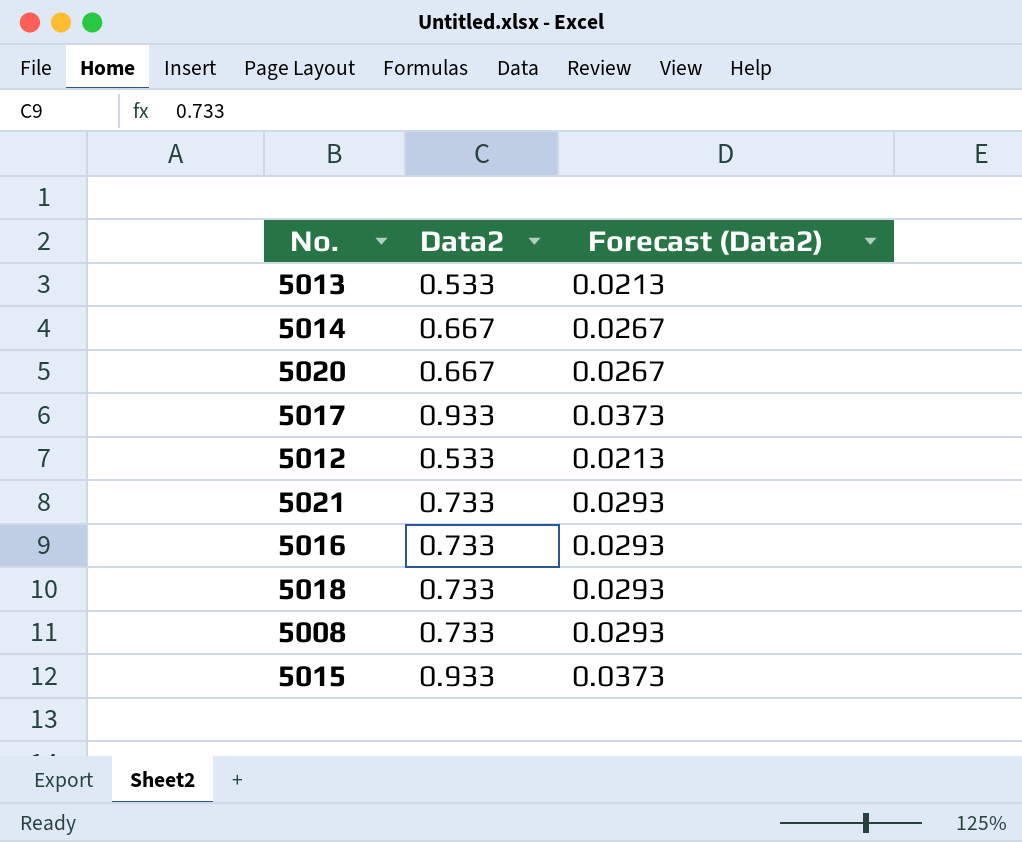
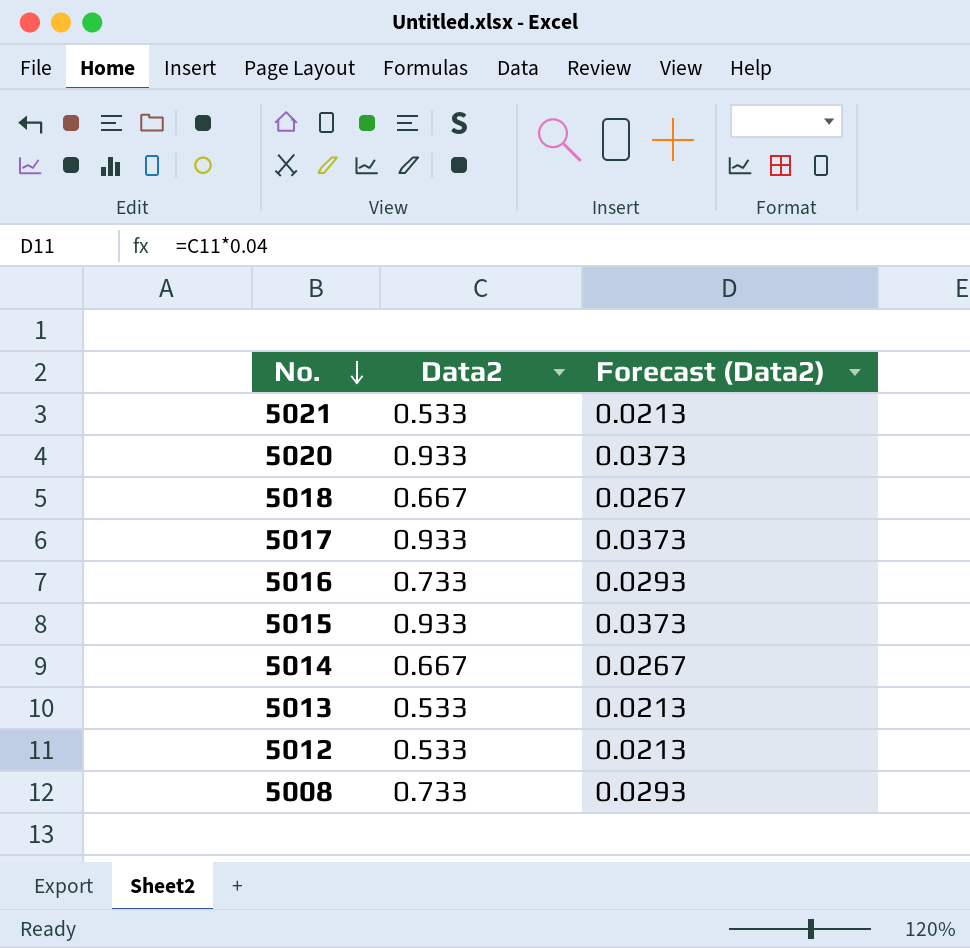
row order: none -> No. descending
5021 | Data2: 0.733 -> 0.533
5021 | Forecast (Data2): 0.0293 -> 0.0213
5020 | Data2: 0.667 -> 0.933
5020 | Forecast (Data2): 0.0267 -> 0.0373
5018 | Data2: 0.733 -> 0.667
5018 | Forecast (Data2): 0.0293 -> 0.0267

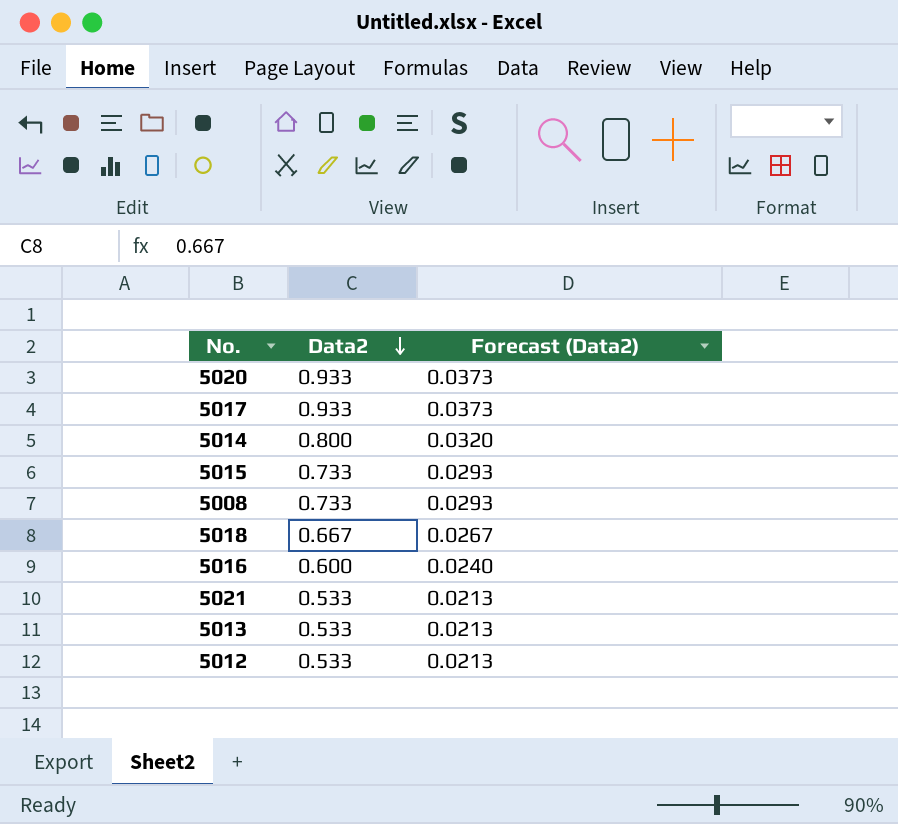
row order: No. descending -> Data2 descending
5014 | Data2: 0.667 -> 0.800
5014 | Forecast (Data2): 0.0267 -> 0.0320
5015 | Data2: 0.933 -> 0.733
5015 | Forecast (Data2): 0.0373 -> 0.0293
5016 | Data2: 0.733 -> 0.600
5016 | Forecast (Data2): 0.0293 -> 0.0240

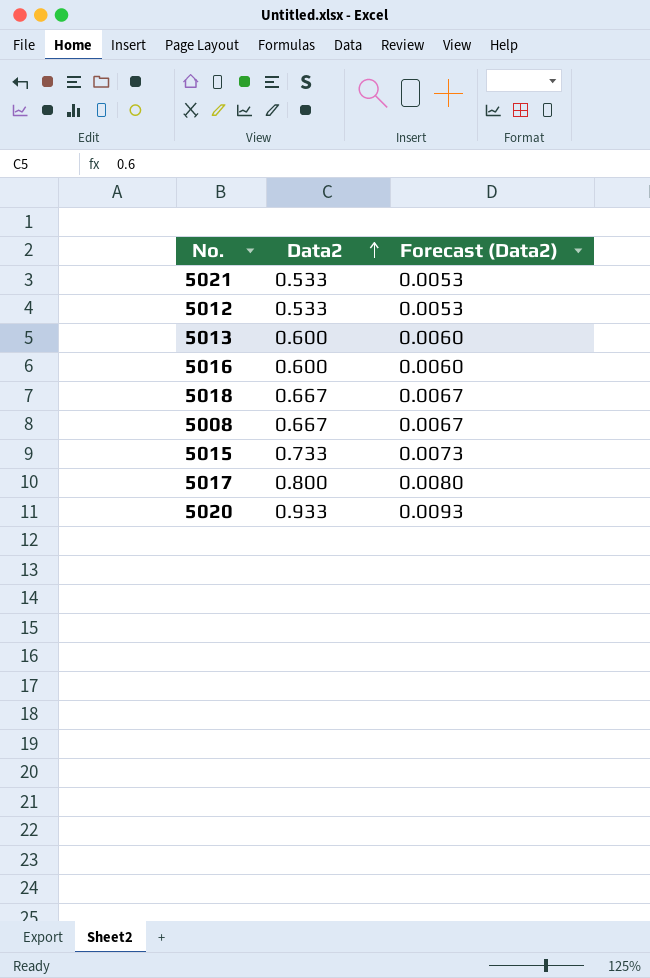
row order: Data2 descending -> Data2 ascending
column Forecast (Data2) | formula: [Data2] * 0.04 -> [Data2] * 0.01
row 5014: 0.800 | 0.0320 -> none
5013 | Data2: 0.533 -> 0.600
5008 | Data2: 0.733 -> 0.667
5017 | Data2: 0.933 -> 0.800

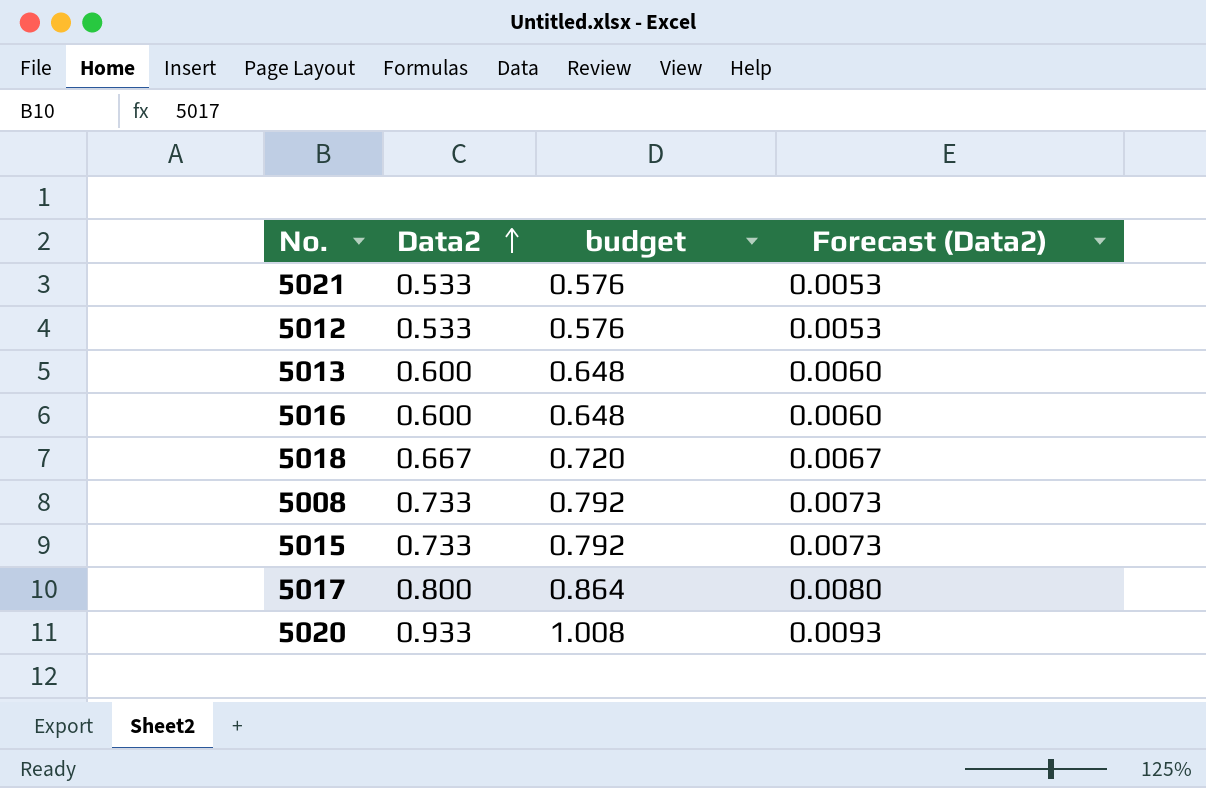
column budget | formula: none -> [Data2] * 1.08
5008 | Data2: 0.667 -> 0.733
5008 | Forecast (Data2): 0.0067 -> 0.0073

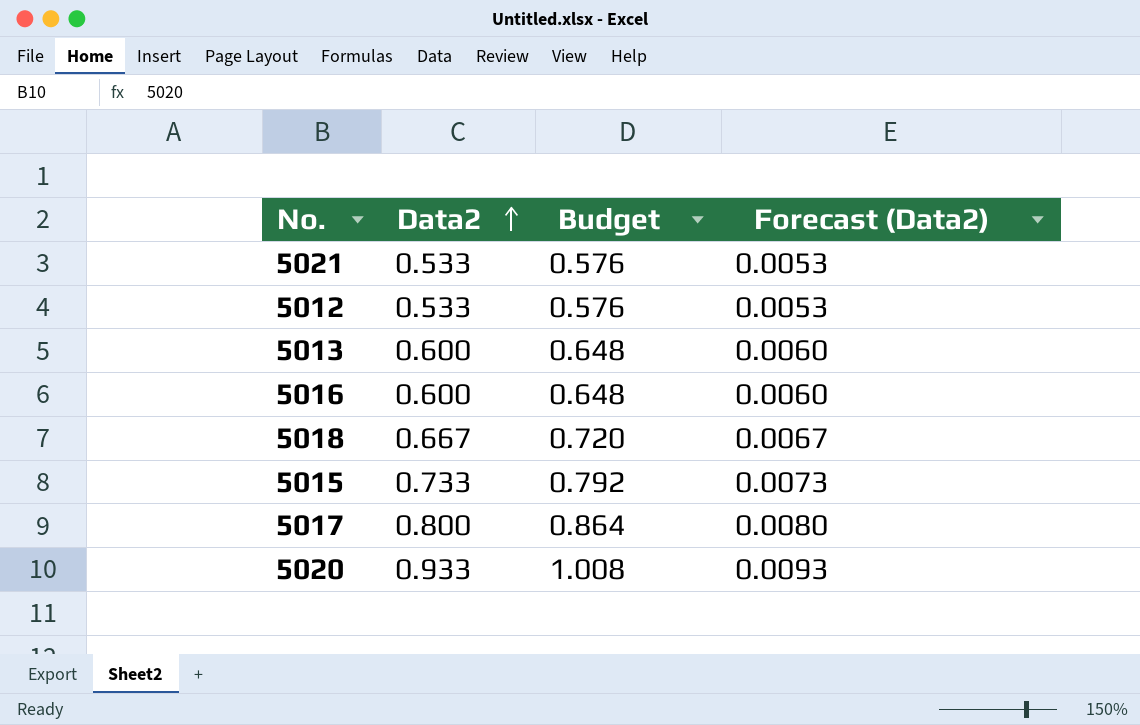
column name: budget -> Budget
row 5008: 0.733 | 0.792 | 0.0073 -> none

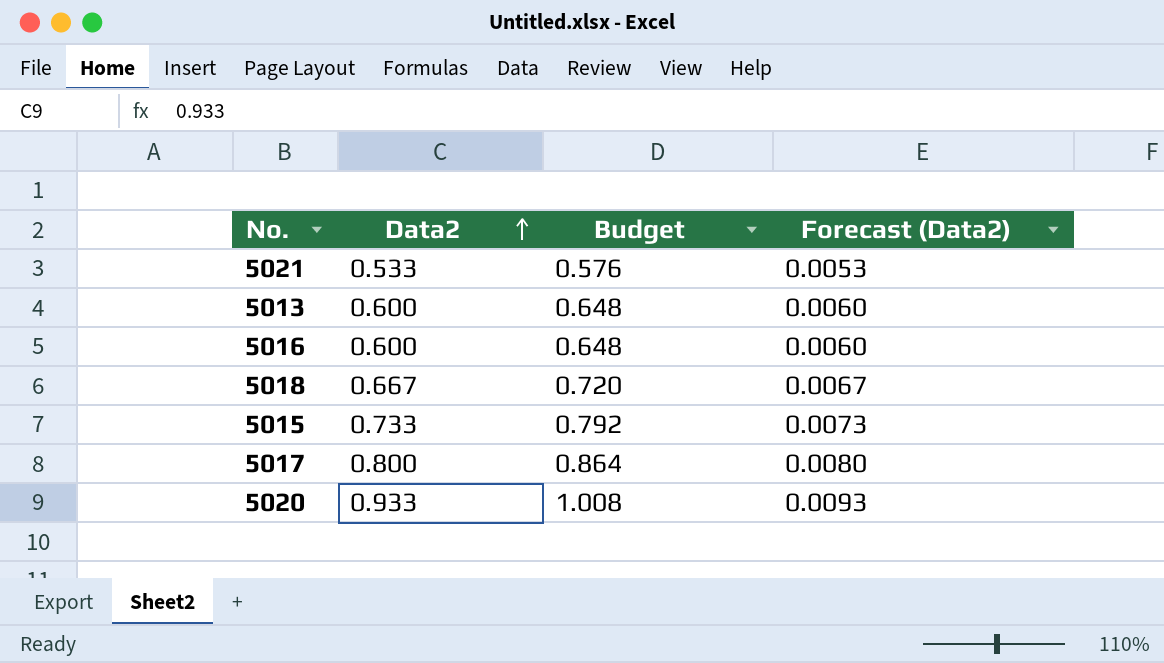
row 5012: 0.533 | 0.576 | 0.0053 -> none

